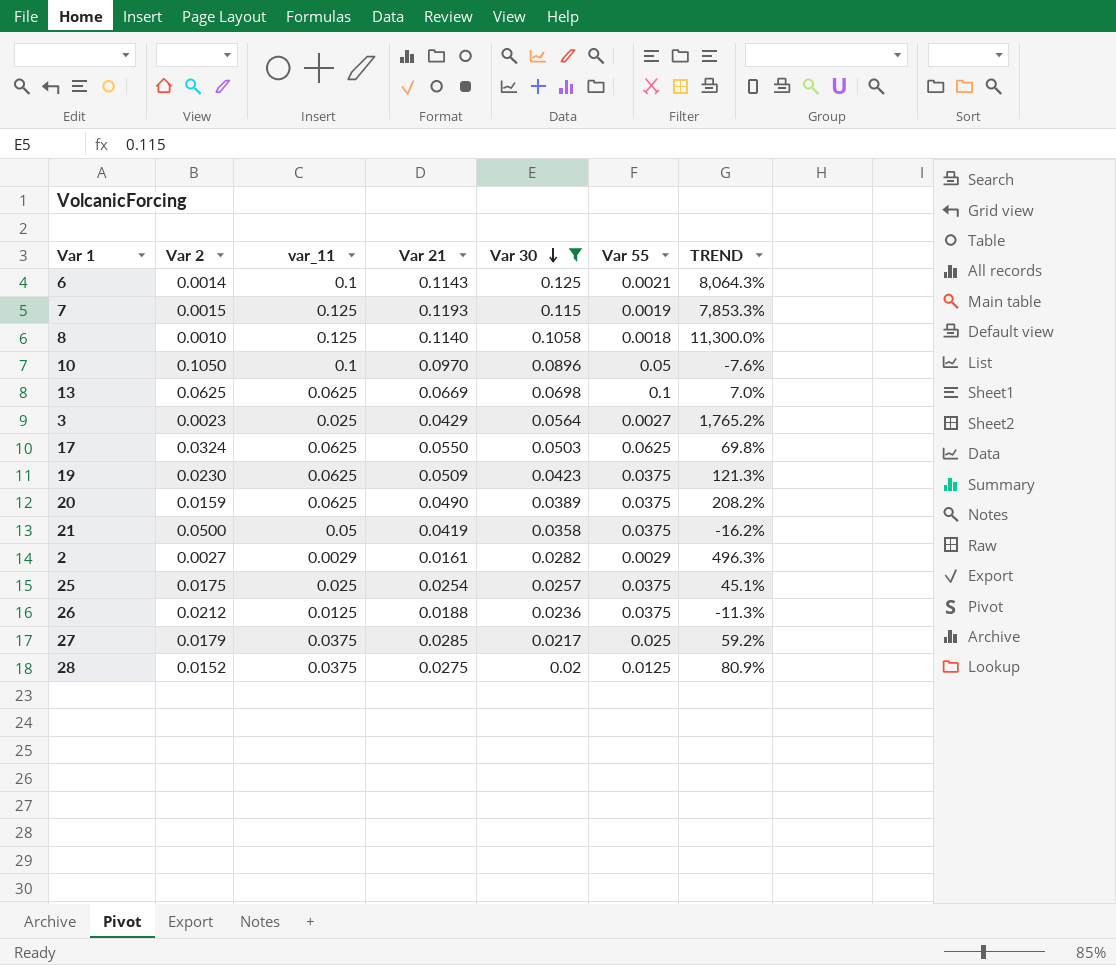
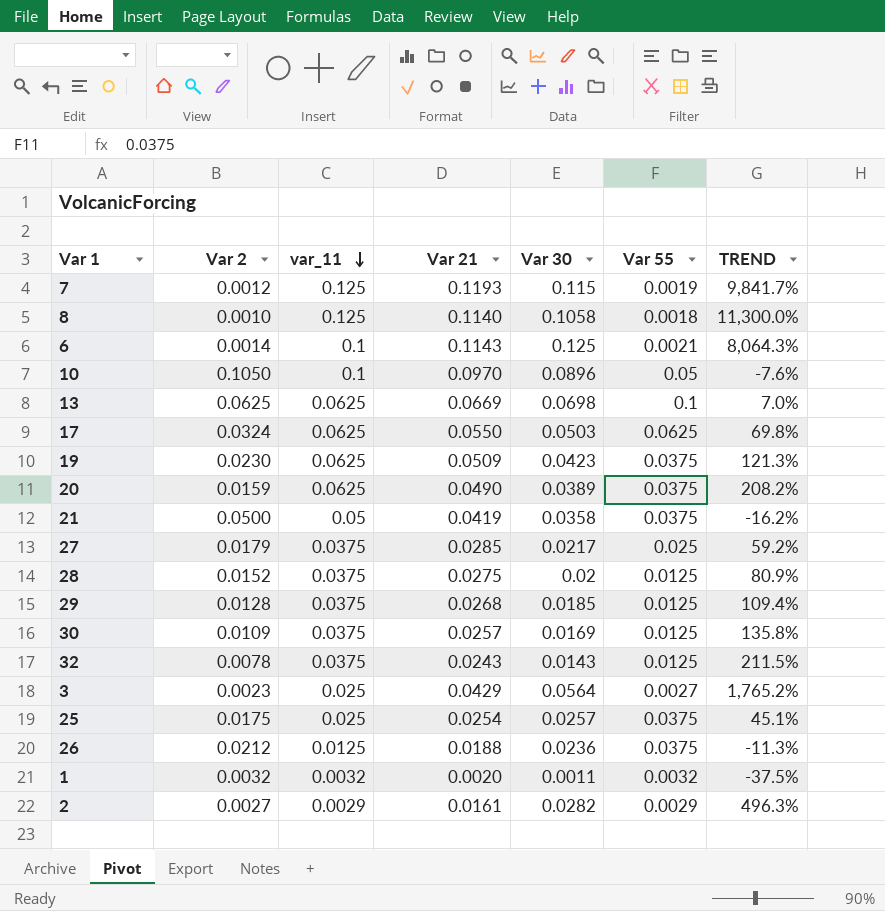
filter: Var 30 >= 0.02 -> none
row order: Var 30 descending -> var_11 descending
7 | Var 2: 0.0015 -> 0.0012
7 | TREND: 7,853.3% -> 9,841.7%

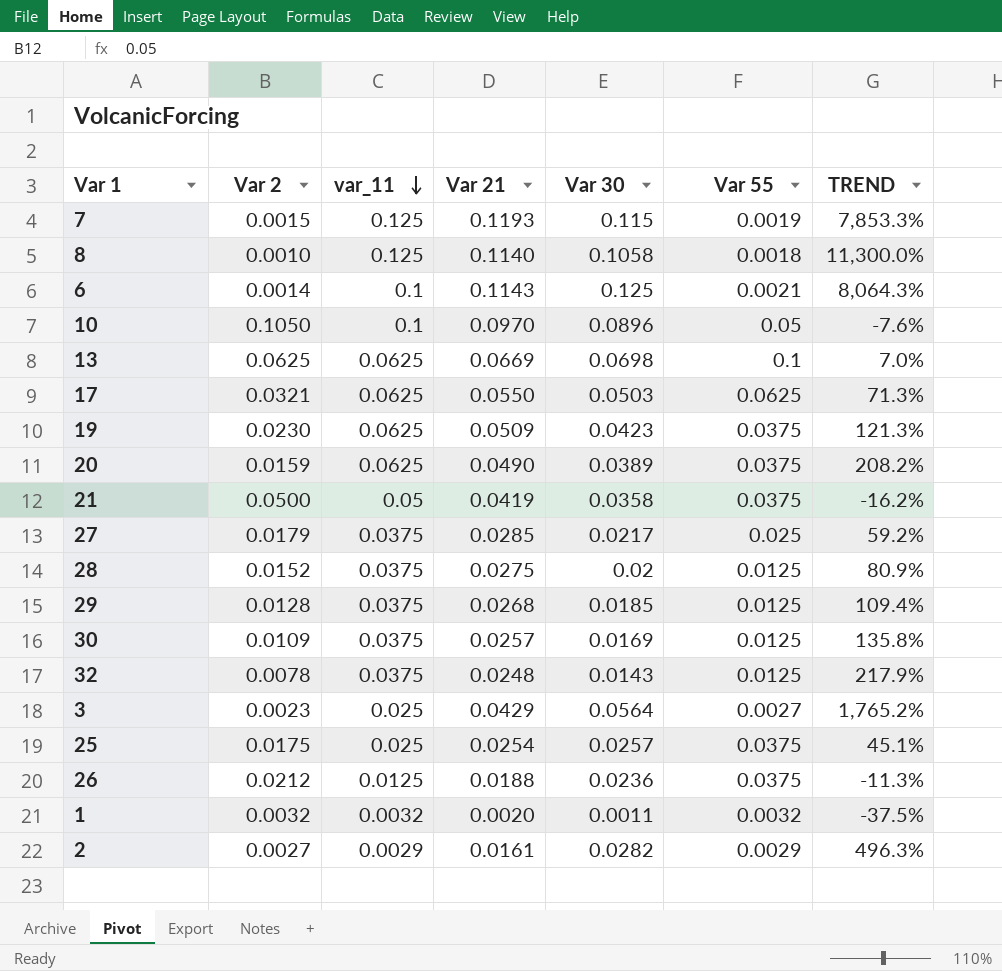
7 | Var 2: 0.0012 -> 0.0015
7 | TREND: 9,841.7% -> 7,853.3%
17 | Var 2: 0.0324 -> 0.0321
17 | TREND: 69.8% -> 71.3%
32 | Var 21: 0.0243 -> 0.0248
32 | TREND: 211.5% -> 217.9%

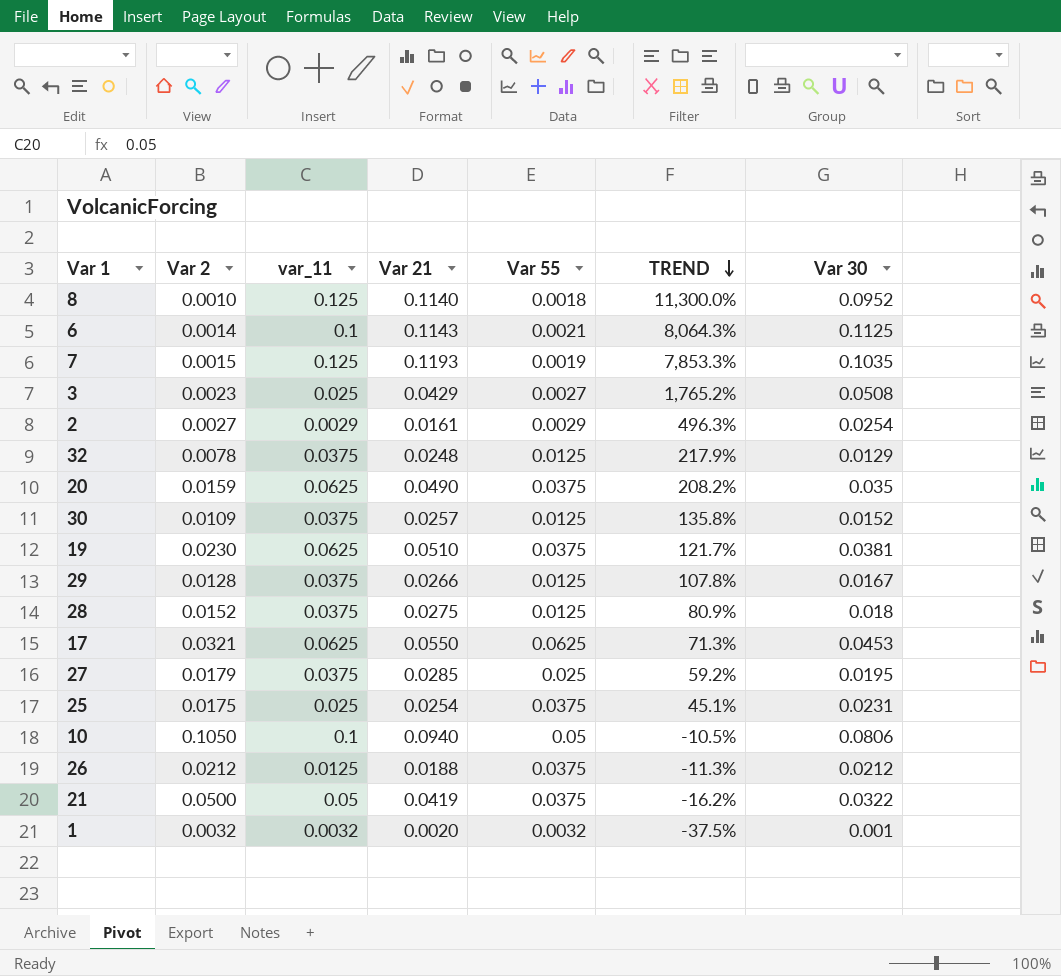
row order: var_11 descending -> TREND descending
column Var 30 | position: 5 -> 7
row 13: 0.0625 | 0.0625 | 0.0669 | 0.0698 | 0.1 | 7.0% -> none
8 | Var 30: 0.1058 -> 0.0952
6 | Var 30: 0.125 -> 0.1125
7 | Var 30: 0.115 -> 0.1035
3 | Var 30: 0.0564 -> 0.0508
2 | Var 30: 0.0282 -> 0.0254
32 | Var 30: 0.0143 -> 0.0129
20 | Var 30: 0.0389 -> 0.035
30 | Var 30: 0.0169 -> 0.0152
19 | Var 21: 0.0509 -> 0.0510
19 | TREND: 121.3% -> 121.7%
19 | Var 30: 0.0423 -> 0.0381
29 | Var 21: 0.0268 -> 0.0266
29 | TREND: 109.4% -> 107.8%
29 | Var 30: 0.0185 -> 0.0167
28 | Var 30: 0.02 -> 0.018
17 | Var 30: 0.0503 -> 0.0453
27 | Var 30: 0.0217 -> 0.0195
25 | Var 30: 0.0257 -> 0.0231
10 | Var 21: 0.0970 -> 0.0940
10 | TREND: -7.6% -> -10.5%
10 | Var 30: 0.0896 -> 0.0806
26 | Var 30: 0.0236 -> 0.0212
21 | Var 30: 0.0358 -> 0.0322
1 | Var 30: 0.0011 -> 0.001

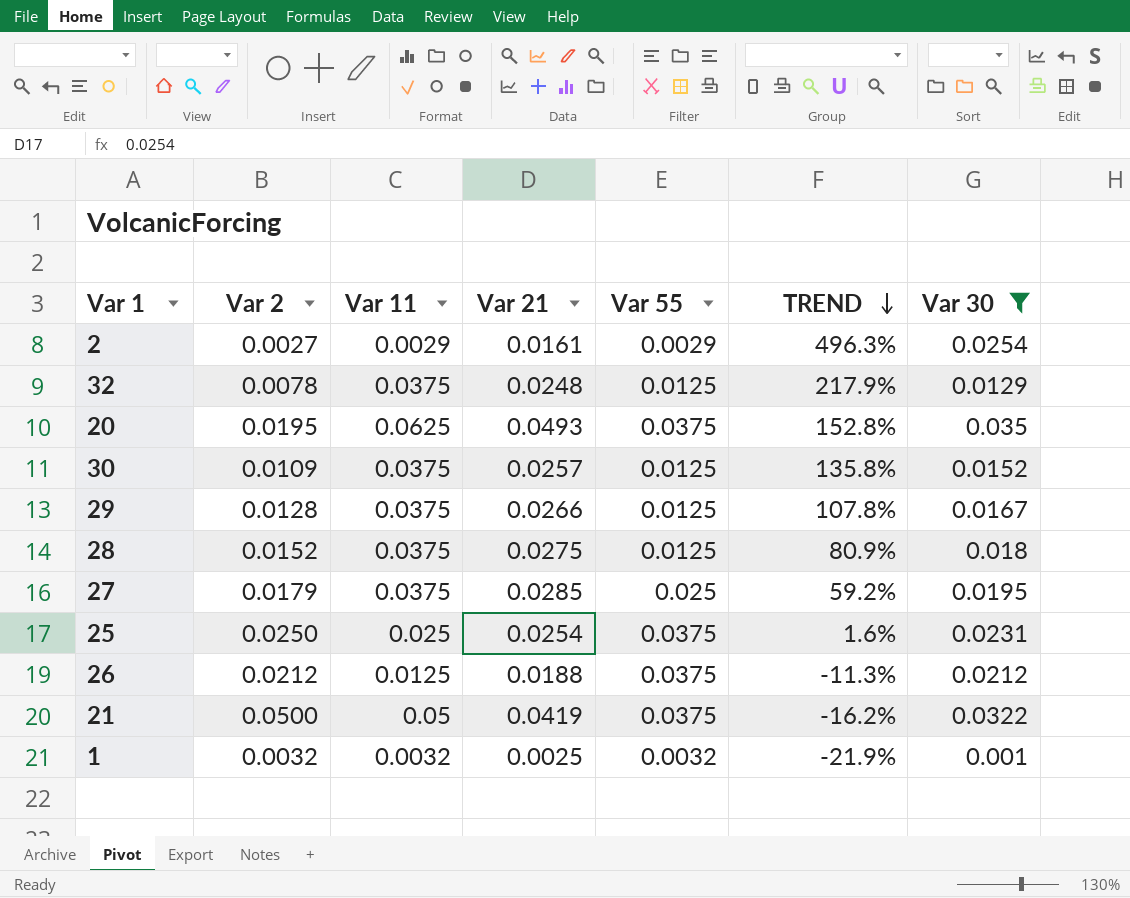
filter: none -> Var 30 <= 0.035
column name: var_11 -> Var 11
20 | Var 2: 0.0159 -> 0.0195
20 | Var 21: 0.0490 -> 0.0493
20 | TREND: 208.2% -> 152.8%
25 | Var 2: 0.0175 -> 0.0250
25 | TREND: 45.1% -> 1.6%
1 | Var 21: 0.0020 -> 0.0025
1 | TREND: -37.5% -> -21.9%

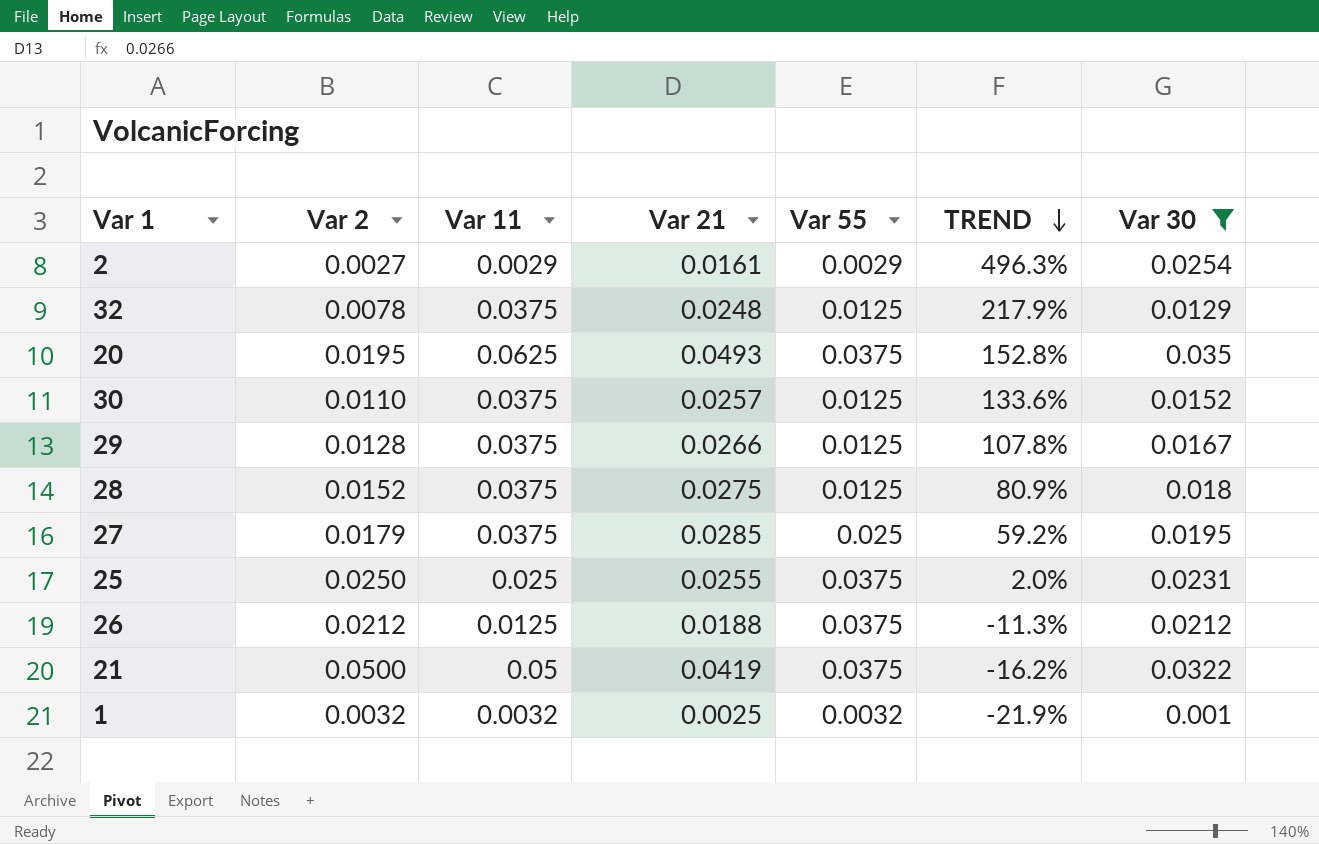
30 | Var 2: 0.0109 -> 0.0110
30 | TREND: 135.8% -> 133.6%
25 | Var 21: 0.0254 -> 0.0255
25 | TREND: 1.6% -> 2.0%

